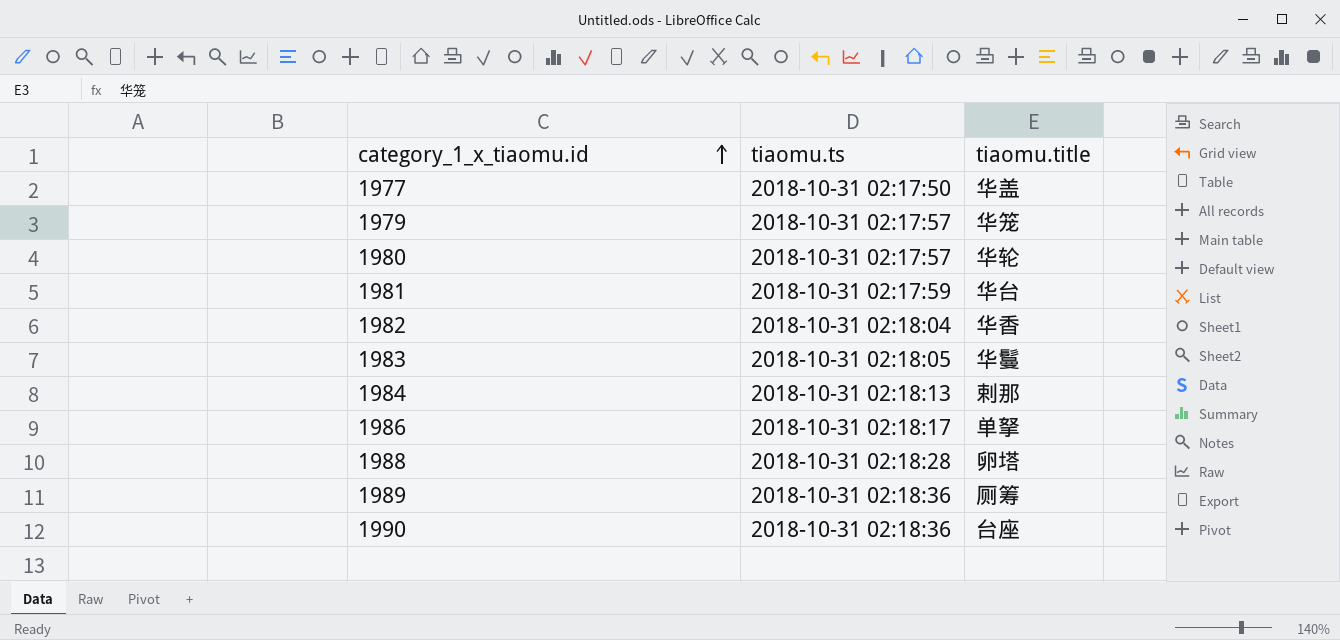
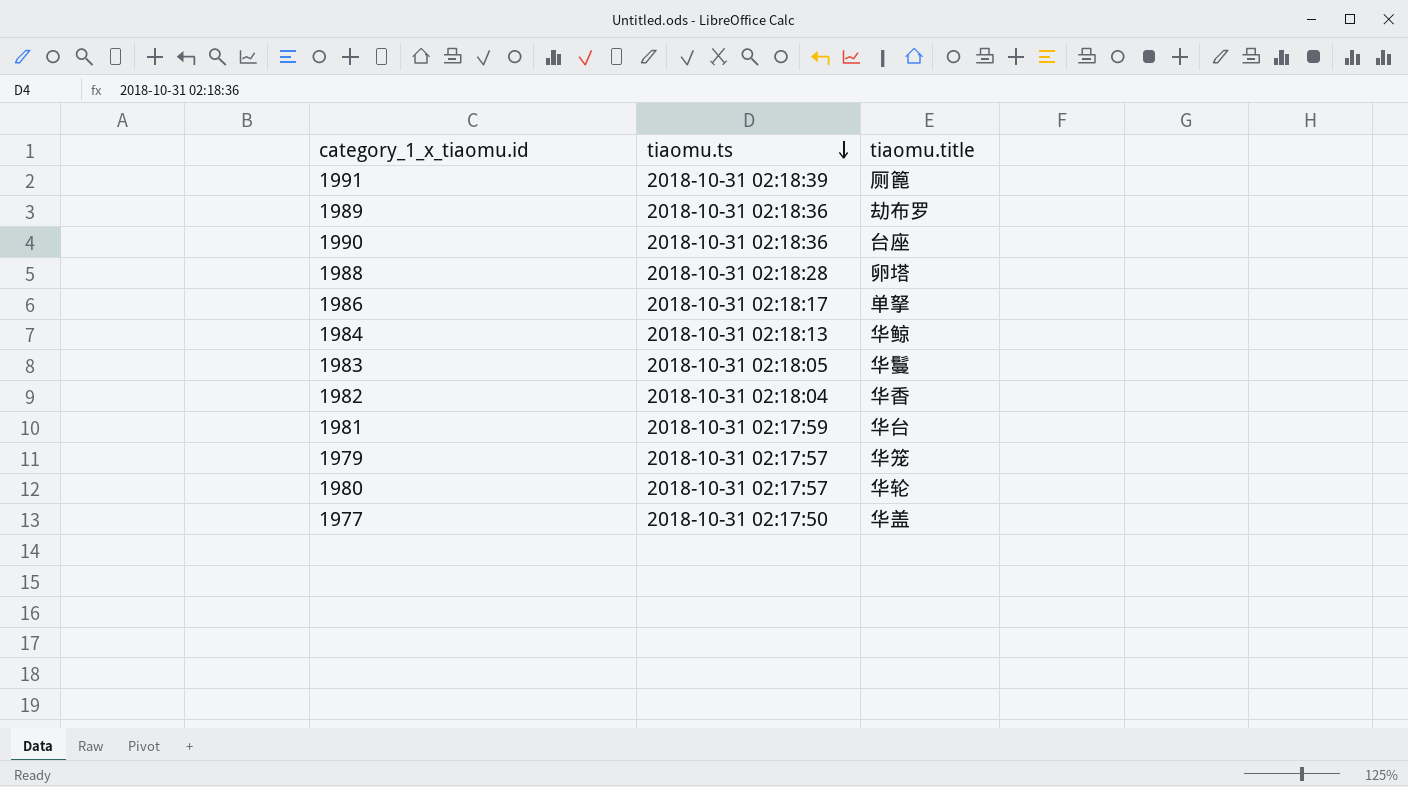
row order: category_1_x_tiaomu.id ascending -> tiaomu.ts descending
row 1991: none -> 2018-10-31 02:18:39 | 厕篦
1989 | tiaomu.title: 厕筹 -> 劫布罗
1984 | tiaomu.title: 剌那 -> 华鲸

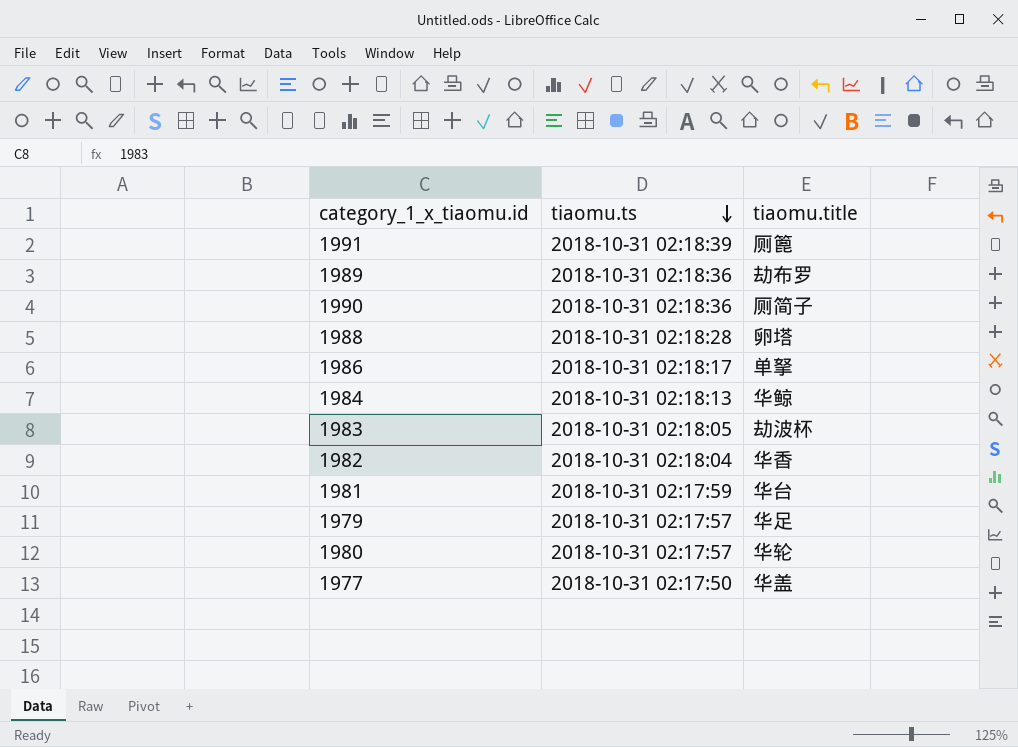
1990 | tiaomu.title: 台座 -> 厕简子
1983 | tiaomu.title: 华鬘 -> 劫波杯
1979 | tiaomu.title: 华笼 -> 华足

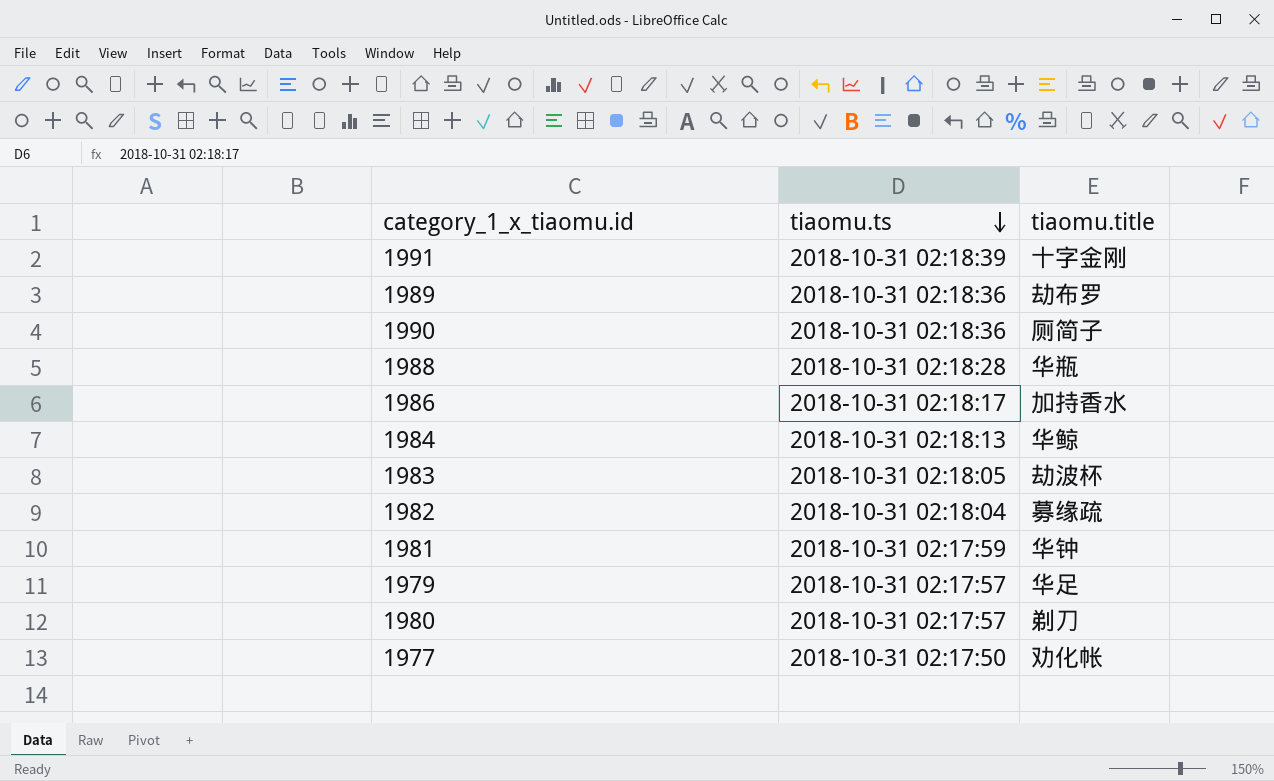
1991 | tiaomu.title: 厕篦 -> 十字金刚
1988 | tiaomu.title: 卵塔 -> 华瓶
1986 | tiaomu.title: 单拏 -> 加持香水
1982 | tiaomu.title: 华香 -> 募缘疏
1981 | tiaomu.title: 华台 -> 华钟
1980 | tiaomu.title: 华轮 -> 剃刀
1977 | tiaomu.title: 华盖 -> 劝化帐

